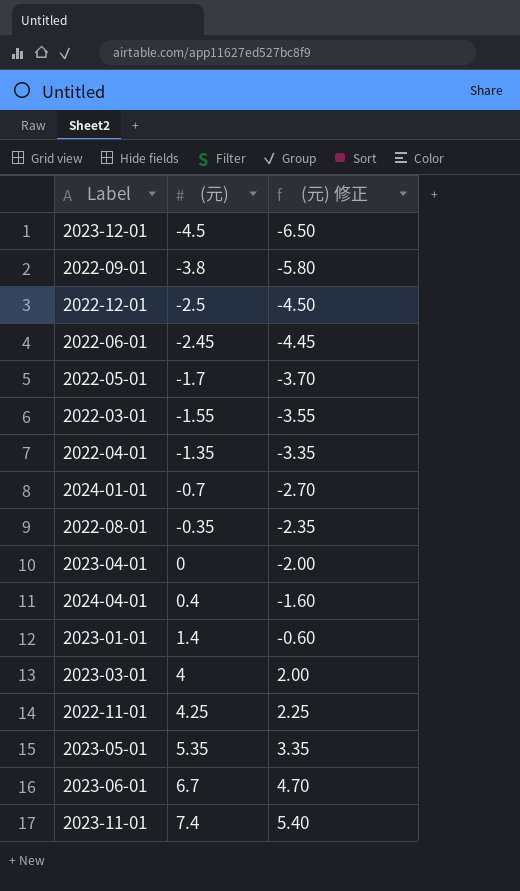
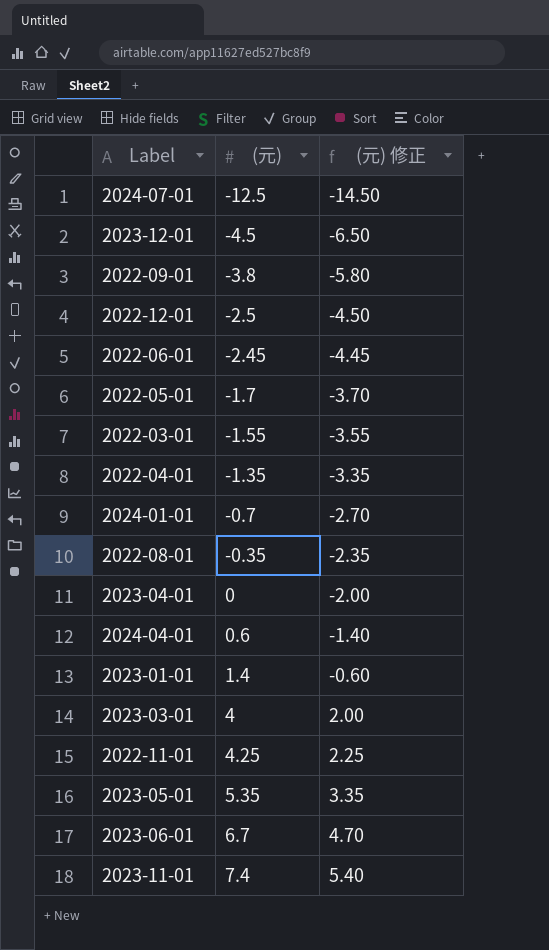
row 2024-07-01: none -> -12.5 | -14.50
2024-04-01 | (元): 0.4 -> 0.6
2024-04-01 | (元) 修正: -1.60 -> -1.40

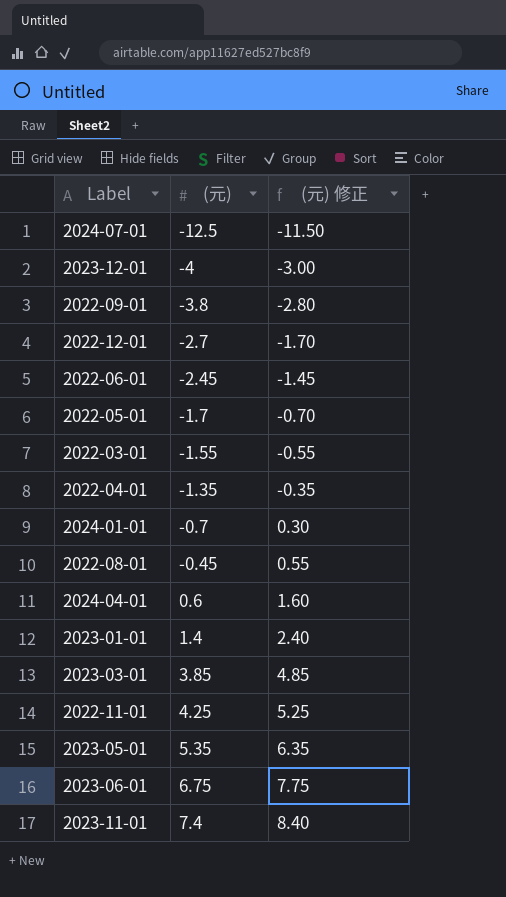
column (元) 修正 | formula: [(元)] - 2 -> [(元)] + 1
row 2023-04-01: 0 | -2.00 -> none
2023-12-01 | (元): -4.5 -> -4
2022-12-01 | (元): -2.5 -> -2.7
2022-08-01 | (元): -0.35 -> -0.45
2023-03-01 | (元): 4 -> 3.85
2023-06-01 | (元): 6.7 -> 6.75

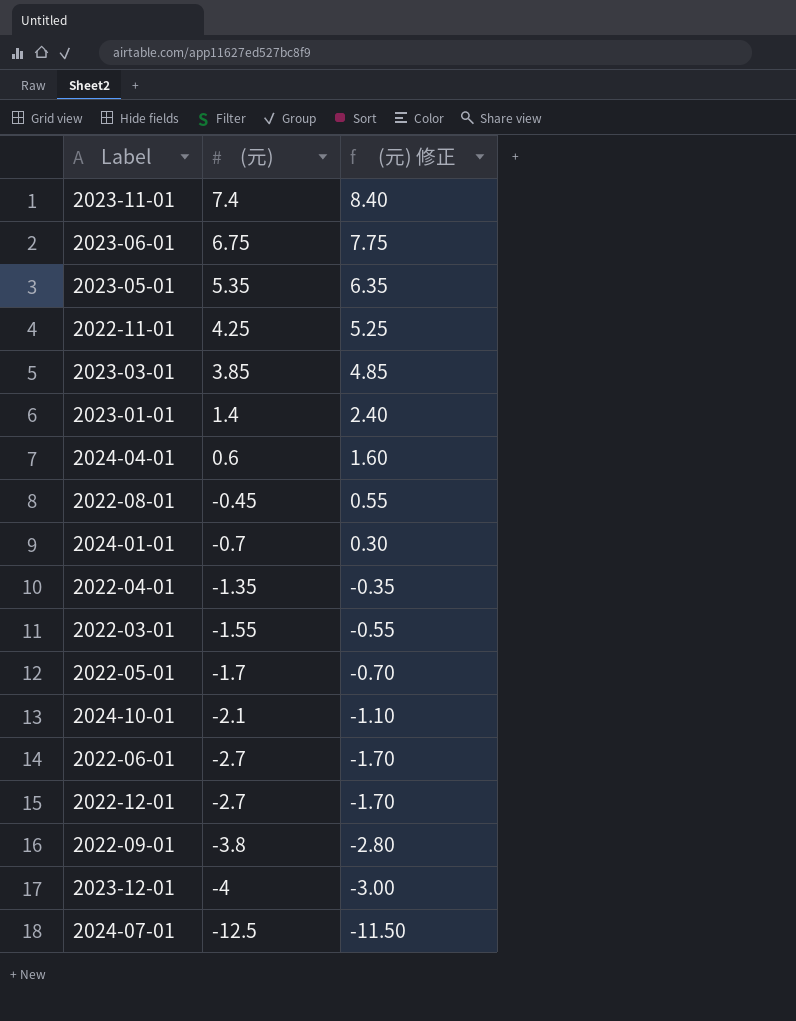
row order: (元) ascending -> (元) descending
row 2024-10-01: none -> -2.1 | -1.10
2022-06-01 | (元): -2.45 -> -2.7
2022-06-01 | (元) 修正: -1.45 -> -1.70

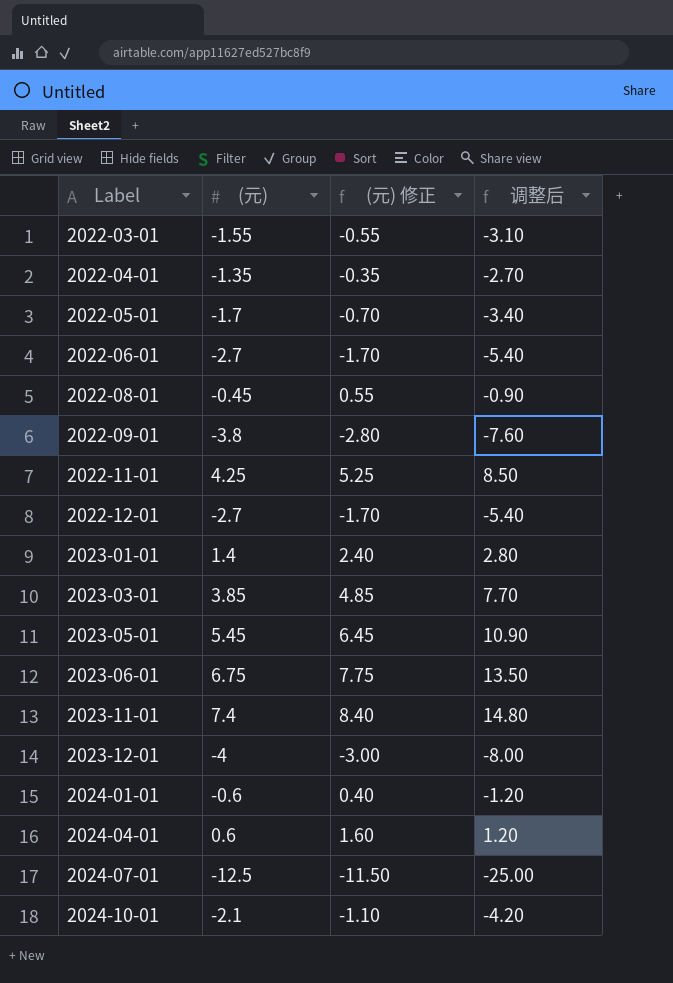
row order: (元) descending -> Label ascending
column 调整后 | formula: none -> [(元)] * 2
2023-05-01 | (元): 5.35 -> 5.45
2023-05-01 | (元) 修正: 6.35 -> 6.45
2024-01-01 | (元): -0.7 -> -0.6
2024-01-01 | (元) 修正: 0.30 -> 0.40

